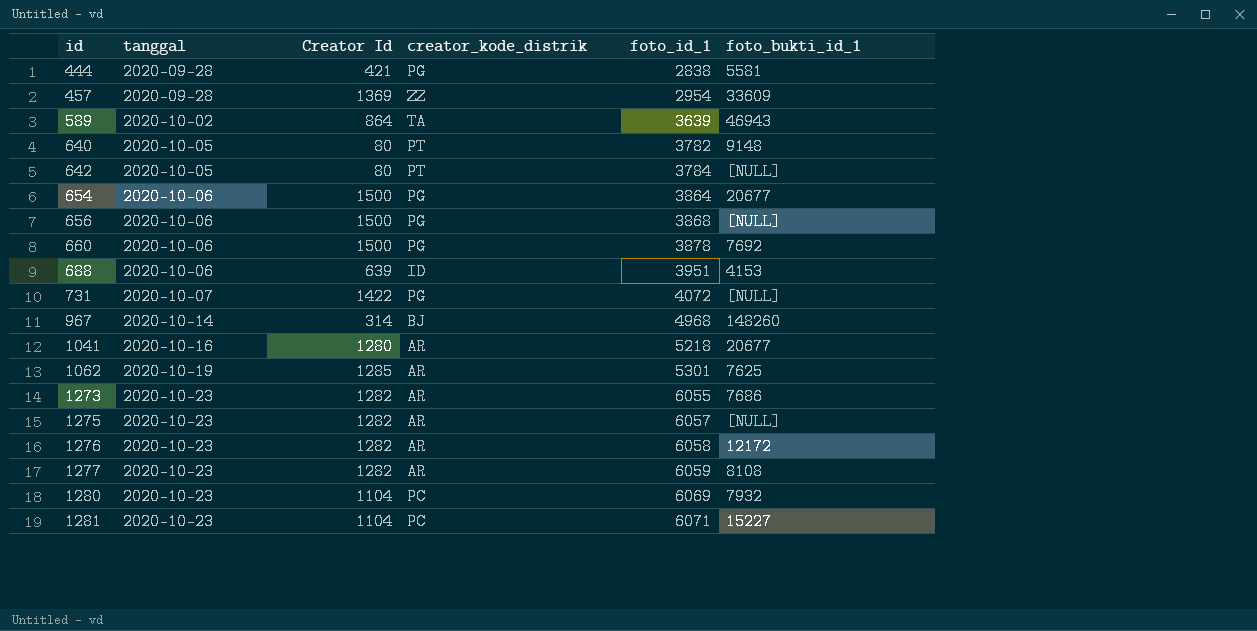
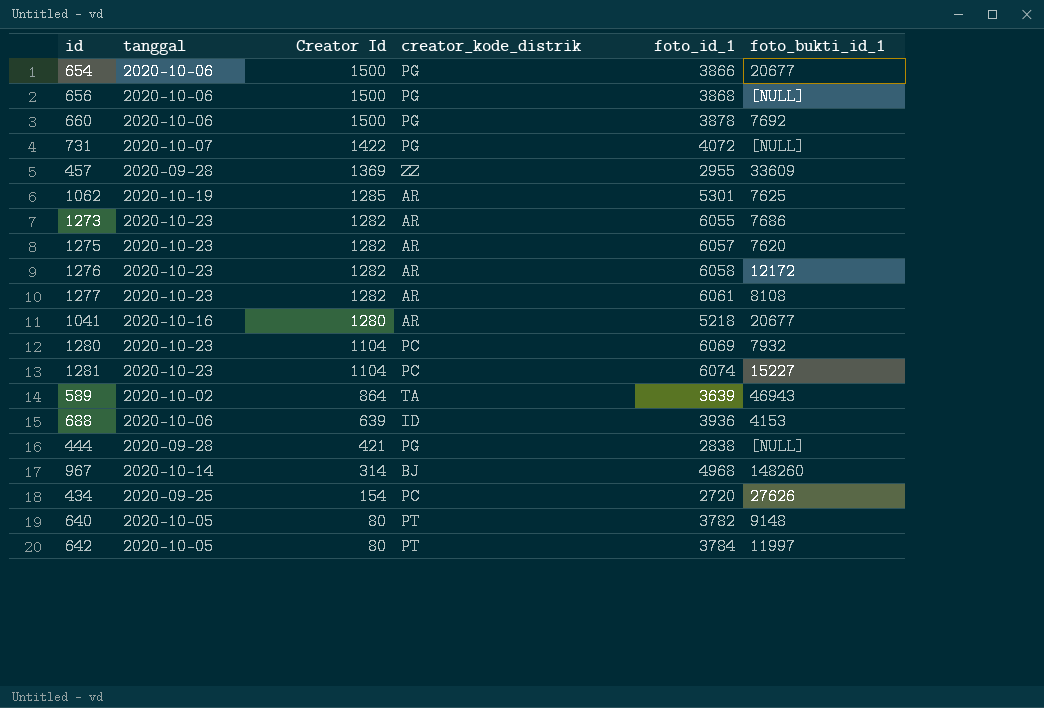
row order: id ascending -> Creator Id descending
654 | foto_id_1: 3864 -> 3866
457 | foto_id_1: 2954 -> 2955
1275 | foto_bukti_id_1: [NULL] -> 7620
1277 | foto_id_1: 6059 -> 6061
1281 | foto_id_1: 6071 -> 6074
688 | foto_id_1: 3951 -> 3936
444 | foto_bukti_id_1: 5581 -> [NULL]
row 434: none -> 2020-09-25 | 154 | PC | 2720 | 27626
642 | foto_bukti_id_1: [NULL] -> 11997

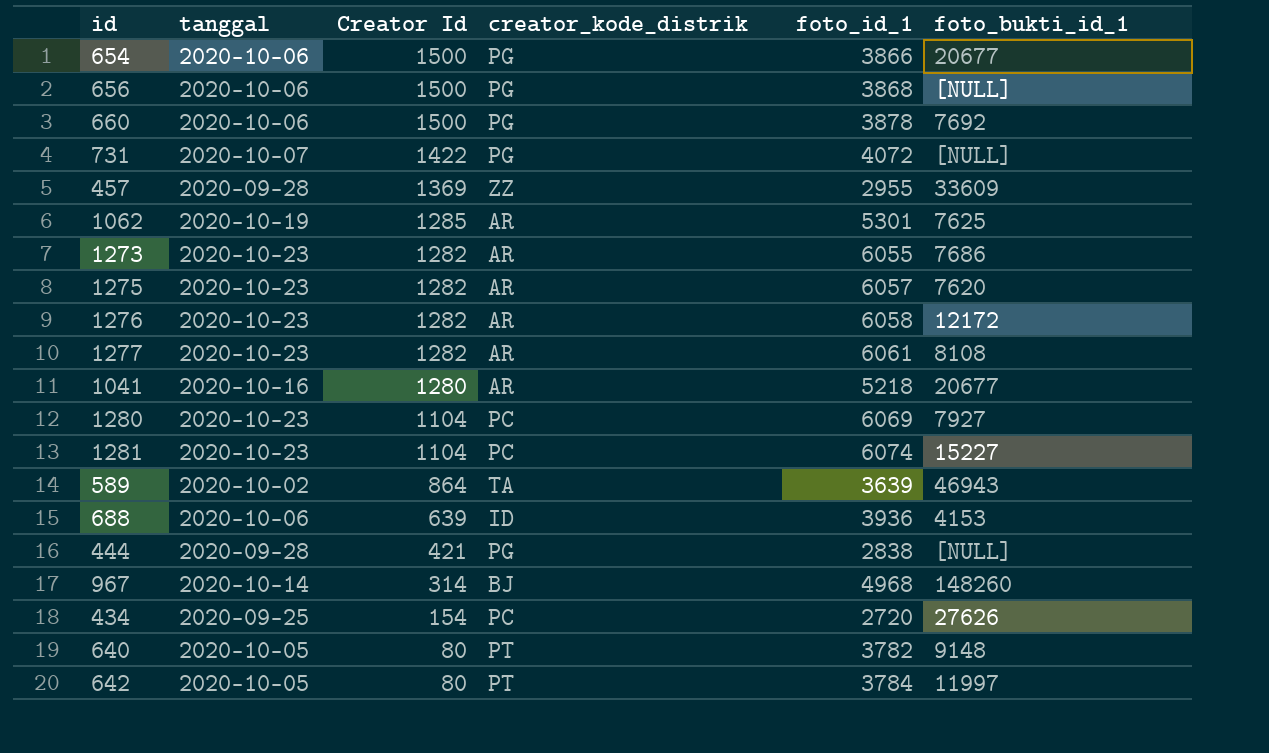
1280 | foto_bukti_id_1: 7932 -> 7927

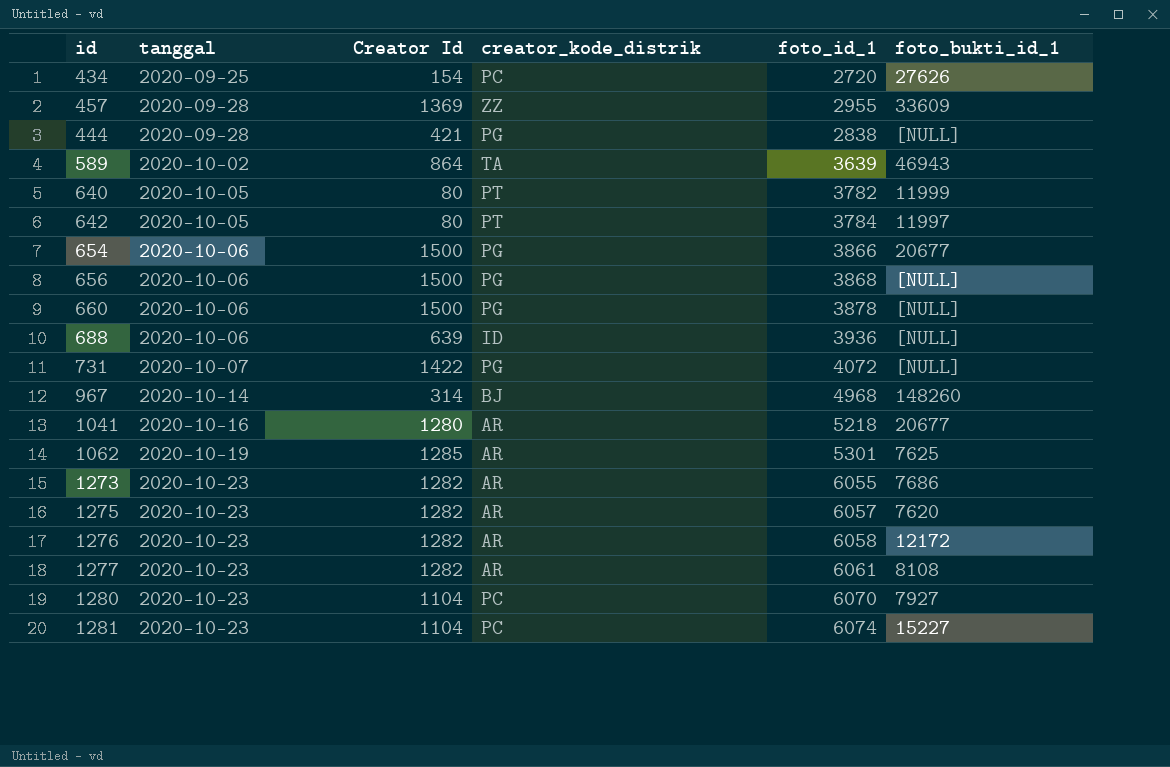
row order: Creator Id descending -> tanggal ascending
640 | foto_bukti_id_1: 9148 -> 11999
660 | foto_bukti_id_1: 7692 -> [NULL]
688 | foto_bukti_id_1: 4153 -> [NULL]
1280 | foto_id_1: 6069 -> 6070

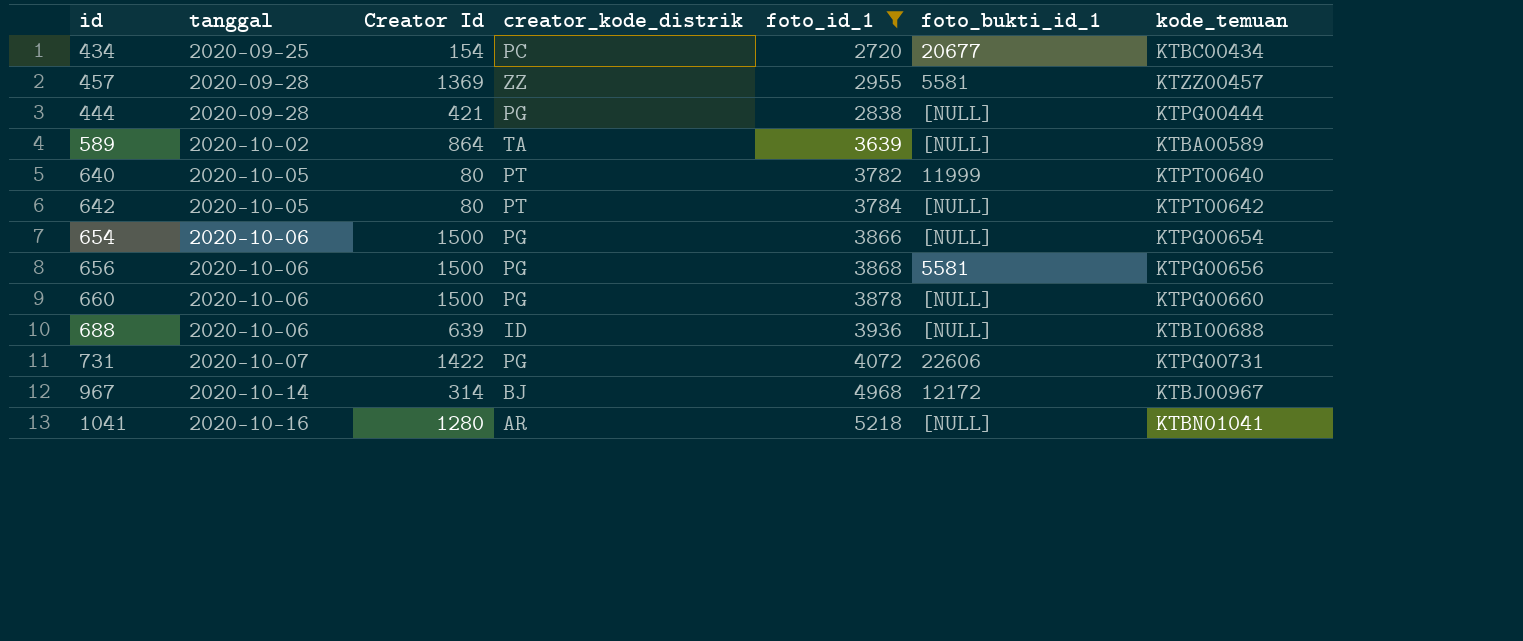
filter: none -> foto_id_1 <= 5218
column kode_temuan | position: none -> 7
434 | foto_bukti_id_1: 27626 -> 20677
457 | foto_bukti_id_1: 33609 -> 5581
589 | foto_bukti_id_1: 46943 -> [NULL]
642 | foto_bukti_id_1: 11997 -> [NULL]
654 | foto_bukti_id_1: 20677 -> [NULL]
656 | foto_bukti_id_1: [NULL] -> 5581
731 | foto_bukti_id_1: [NULL] -> 22606
967 | foto_bukti_id_1: 148260 -> 12172
1041 | foto_bukti_id_1: 20677 -> [NULL]

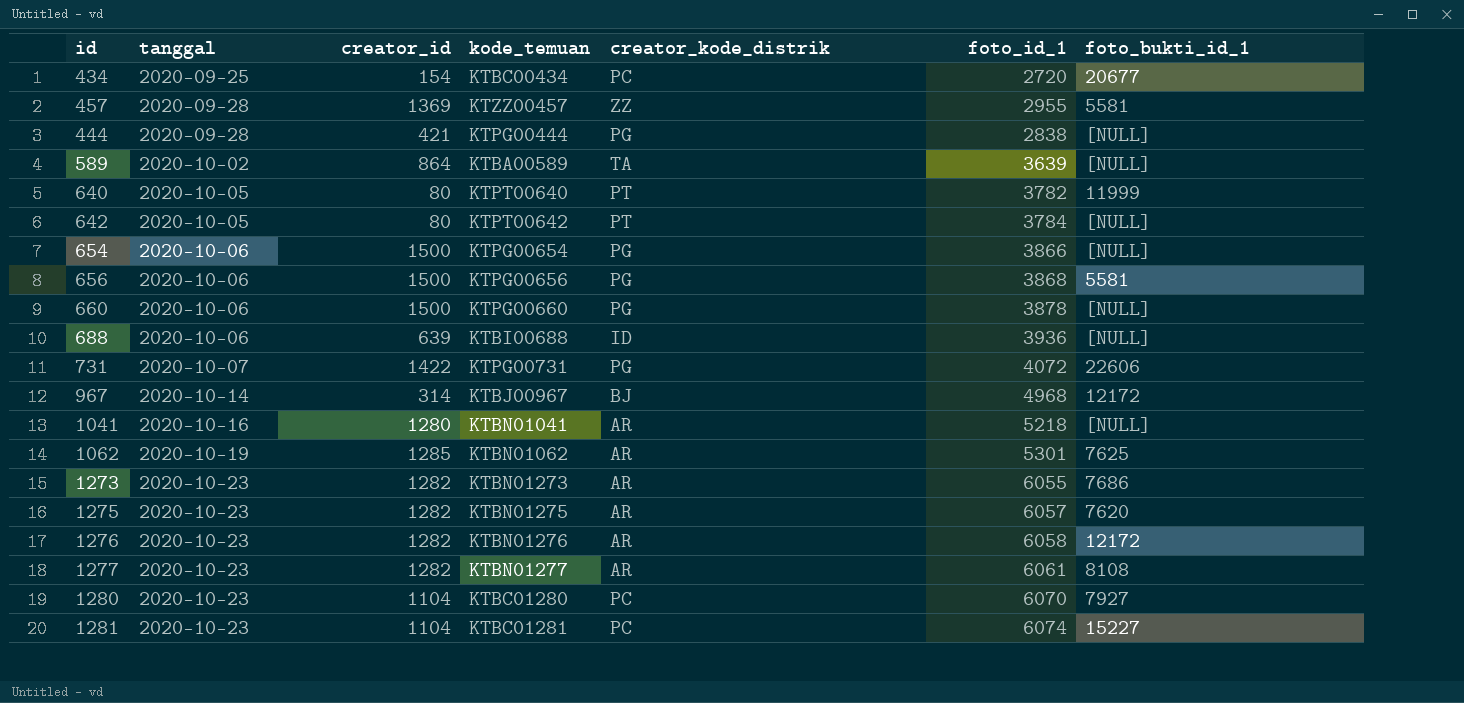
filter: foto_id_1 <= 5218 -> none
column name: Creator Id -> creator_id
column kode_temuan | position: 7 -> 4

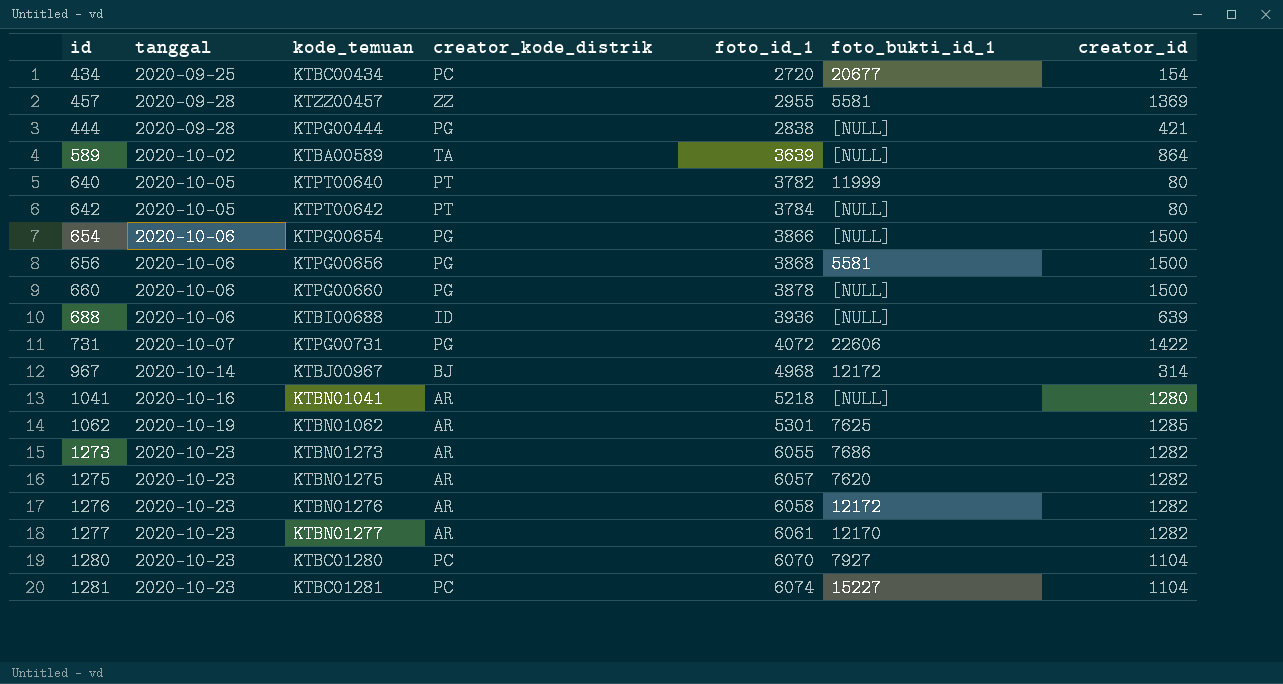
column creator_id | position: 3 -> 7
1277 | foto_bukti_id_1: 8108 -> 12170

